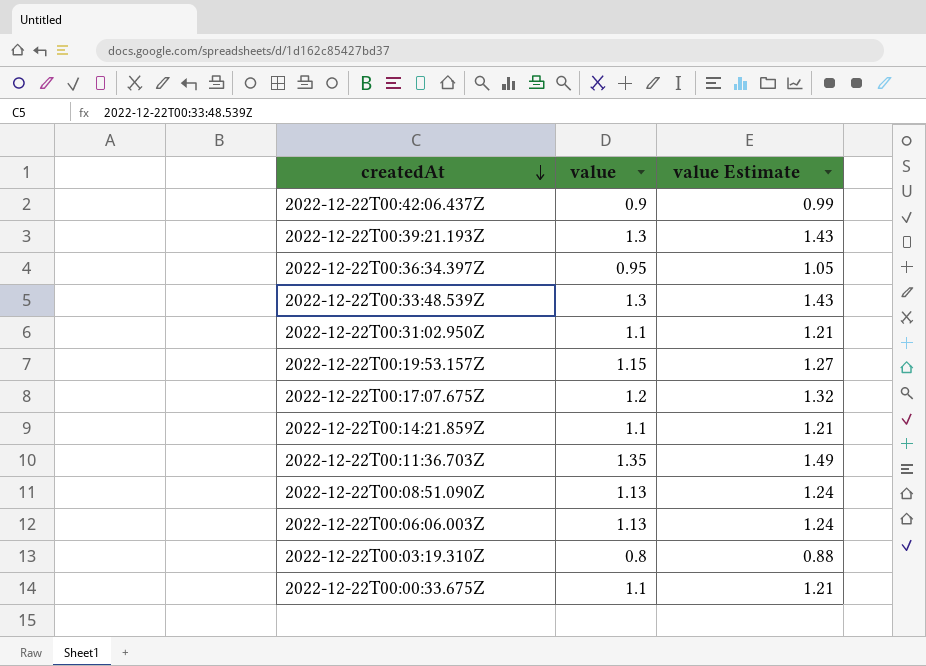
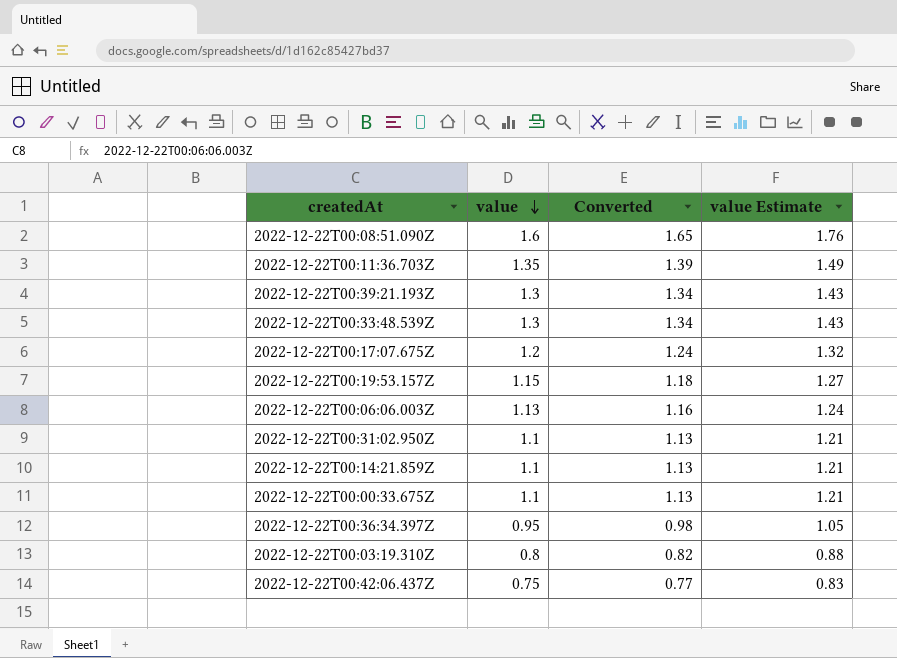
row order: createdAt descending -> value descending
column Converted | formula: none -> [value] * 1.03
2022-12-22T00:08:51.090Z | value: 1.13 -> 1.6
2022-12-22T00:08:51.090Z | value Estimate: 1.24 -> 1.76
2022-12-22T00:42:06.437Z | value: 0.9 -> 0.75
2022-12-22T00:42:06.437Z | value Estimate: 0.99 -> 0.83

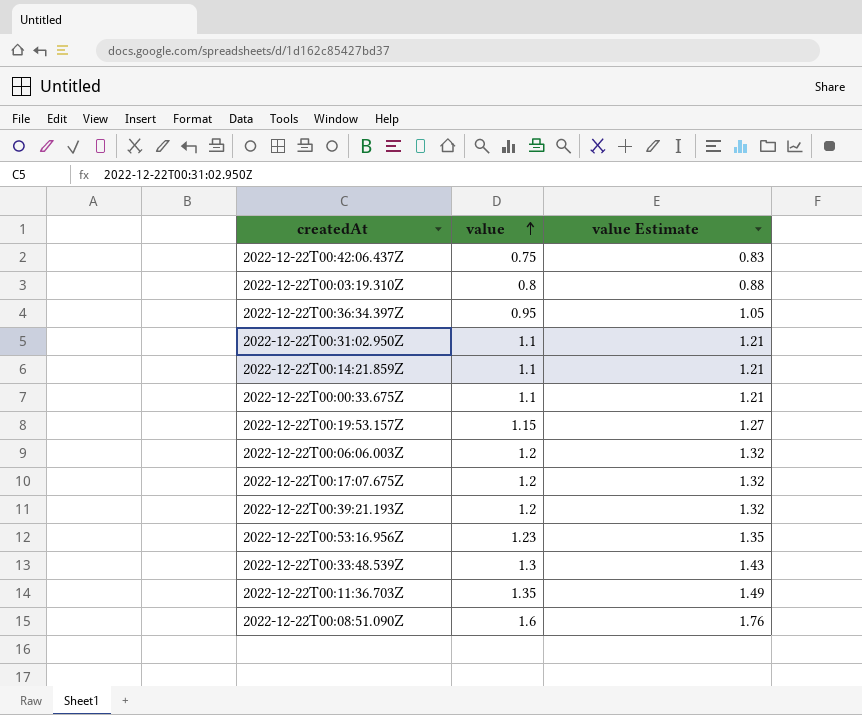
row order: value descending -> value ascending
column Converted | formula: [value] * 1.03 -> none
2022-12-22T00:06:06.003Z | value: 1.13 -> 1.2
2022-12-22T00:06:06.003Z | value Estimate: 1.24 -> 1.32
2022-12-22T00:39:21.193Z | value: 1.3 -> 1.2
2022-12-22T00:39:21.193Z | value Estimate: 1.43 -> 1.32
row 2022-12-22T00:53:16.956Z: none -> 1.23 | 1.35

